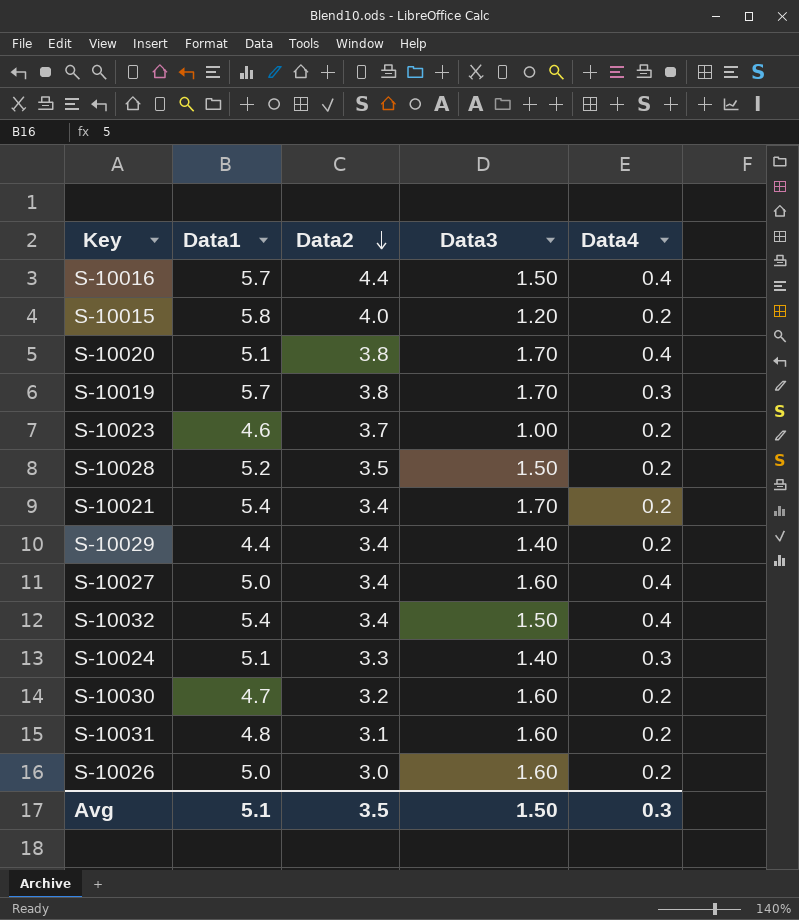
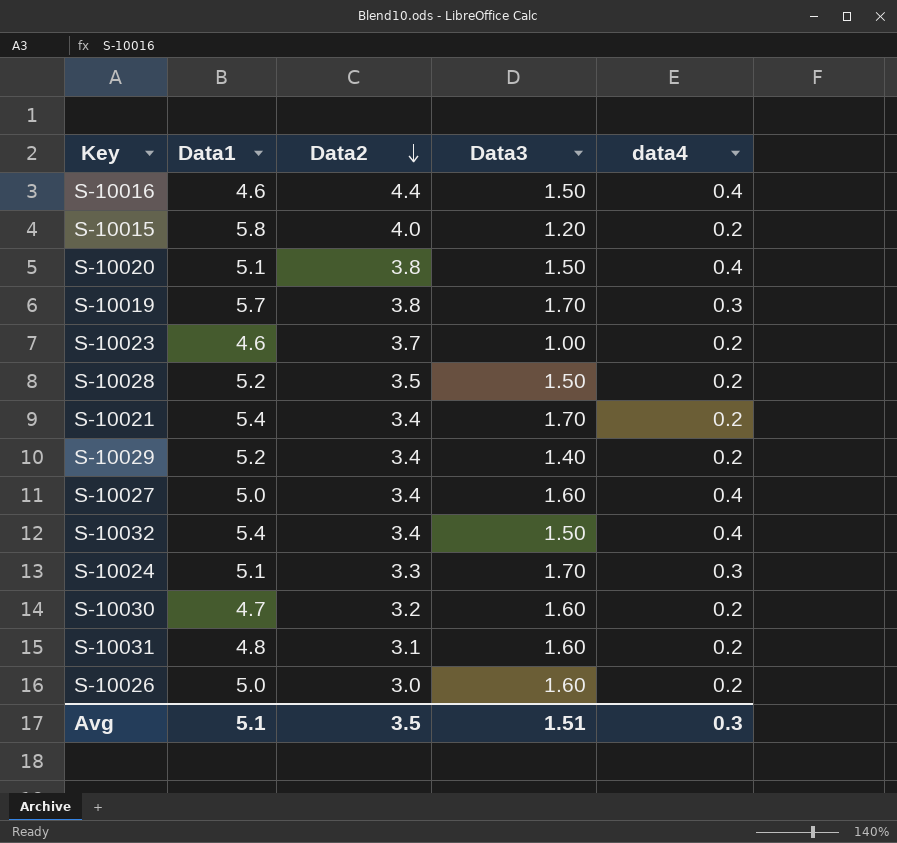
column name: Data4 -> data4
S-10016 | Data1: 5.7 -> 4.6
S-10020 | Data3: 1.70 -> 1.50
S-10029 | Data1: 4.4 -> 5.2
S-10024 | Data3: 1.40 -> 1.70
Avg | Data3: 1.50 -> 1.51

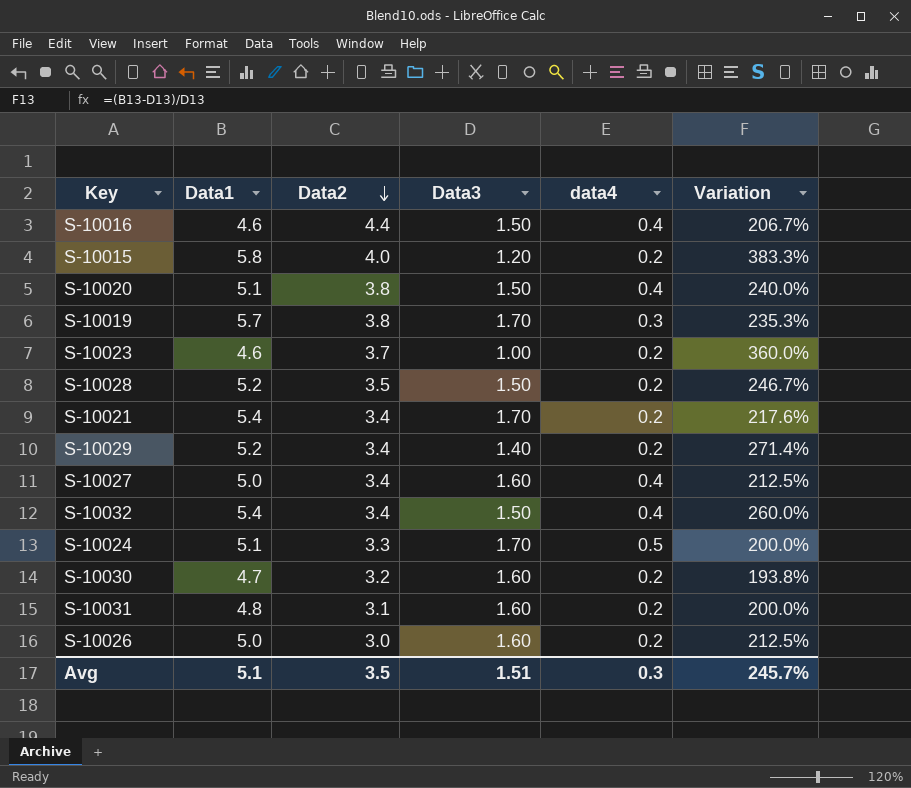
column Variation | formula: none -> ([Data1] - [Data3]) / [Data3]
S-10024 | data4: 0.3 -> 0.5

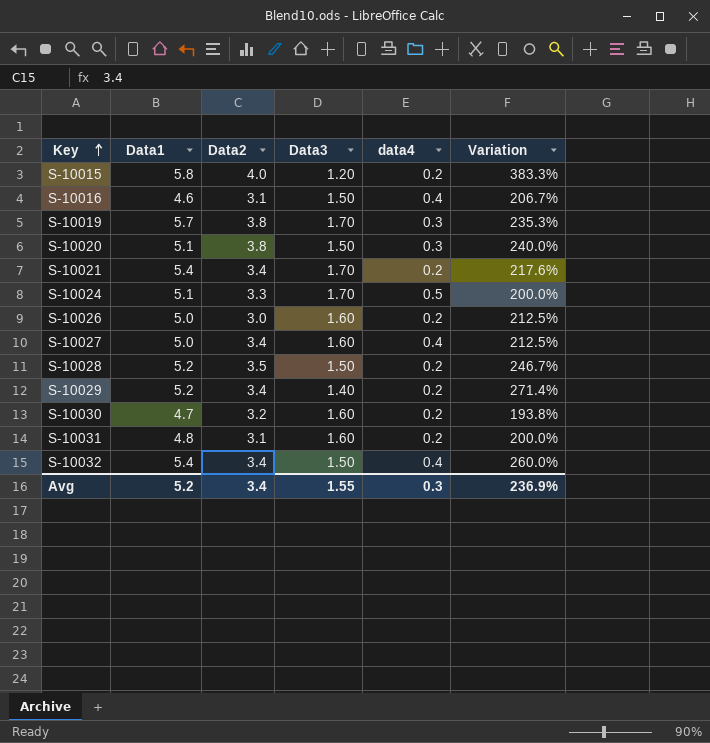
row order: Data2 descending -> Key ascending
row S-10023: 4.6 | 3.7 | 1.00 | 0.2 | 360.0% -> none
S-10016 | Data2: 4.4 -> 3.1
S-10020 | data4: 0.4 -> 0.3
Avg | Data1: 5.1 -> 5.2
Avg | Data2: 3.5 -> 3.4
Avg | Data3: 1.51 -> 1.55
Avg | Variation: 245.7% -> 236.9%

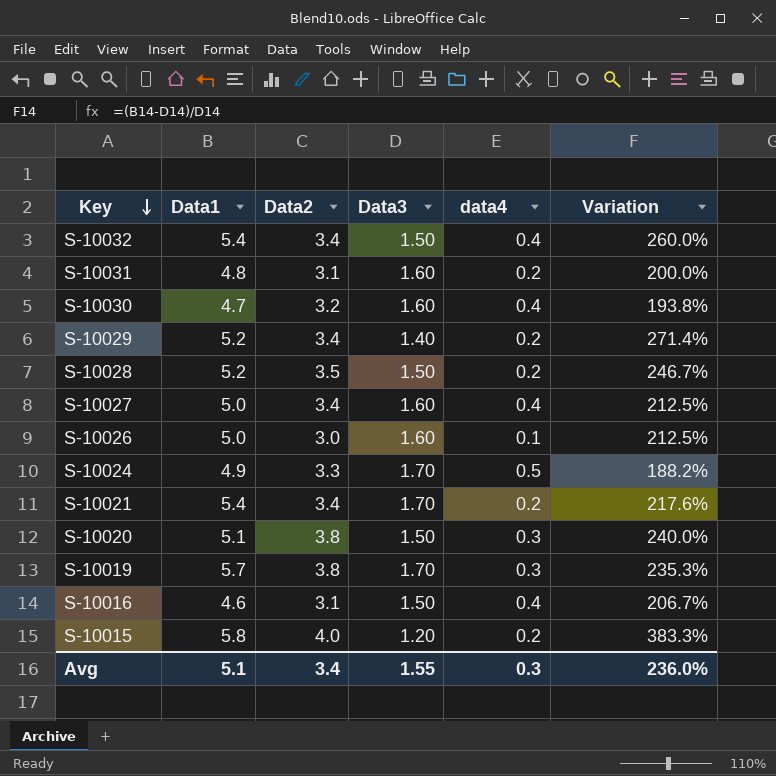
row order: Key ascending -> Key descending
S-10030 | data4: 0.2 -> 0.4
S-10026 | data4: 0.2 -> 0.1
S-10024 | Data1: 5.1 -> 4.9
S-10024 | Variation: 200.0% -> 188.2%
Avg | Data1: 5.2 -> 5.1
Avg | Variation: 236.9% -> 236.0%

